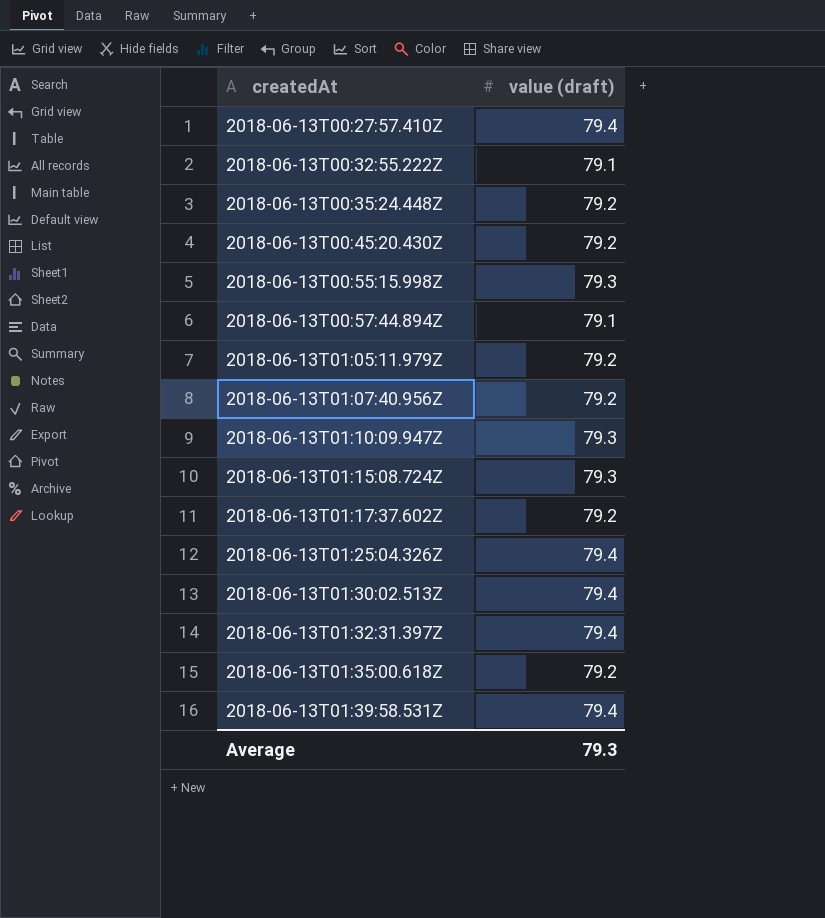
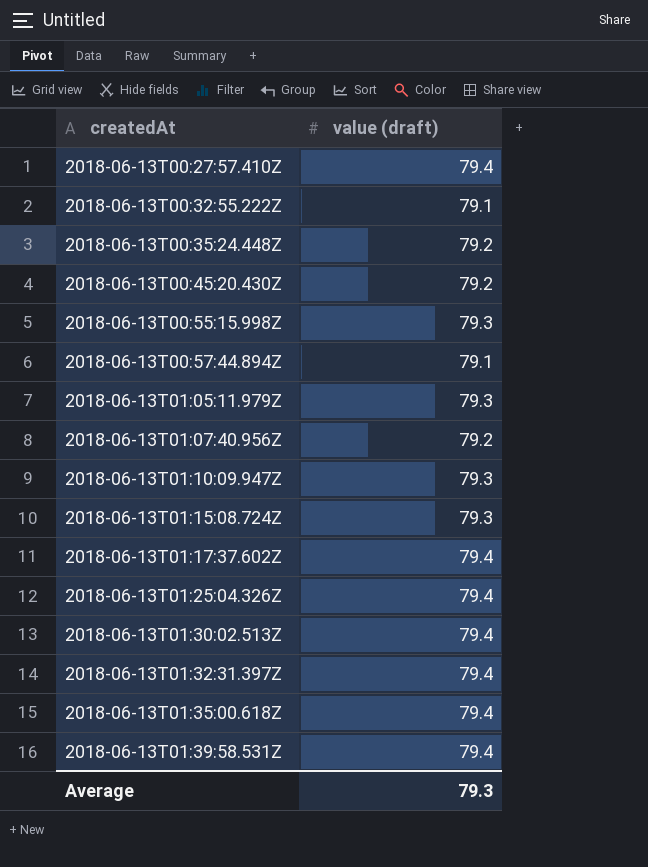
2018-06-13T01:05:11.979Z | value (draft): 79.2 -> 79.3
2018-06-13T01:17:37.602Z | value (draft): 79.2 -> 79.4
2018-06-13T01:35:00.618Z | value (draft): 79.2 -> 79.4

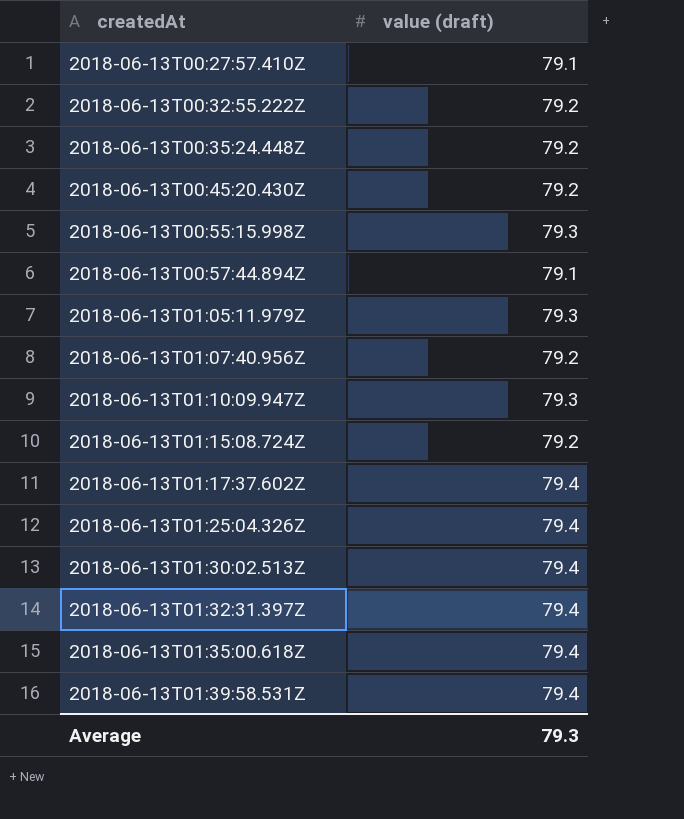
2018-06-13T00:27:57.410Z | value (draft): 79.4 -> 79.1
2018-06-13T00:32:55.222Z | value (draft): 79.1 -> 79.2
2018-06-13T01:15:08.724Z | value (draft): 79.3 -> 79.2

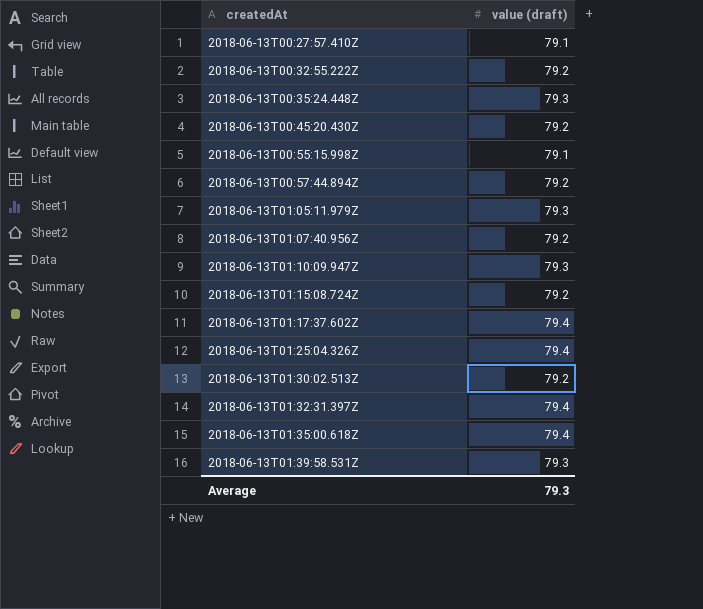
2018-06-13T00:35:24.448Z | value (draft): 79.2 -> 79.3
2018-06-13T00:55:15.998Z | value (draft): 79.3 -> 79.1
2018-06-13T00:57:44.894Z | value (draft): 79.1 -> 79.2
2018-06-13T01:30:02.513Z | value (draft): 79.4 -> 79.2
2018-06-13T01:39:58.531Z | value (draft): 79.4 -> 79.3

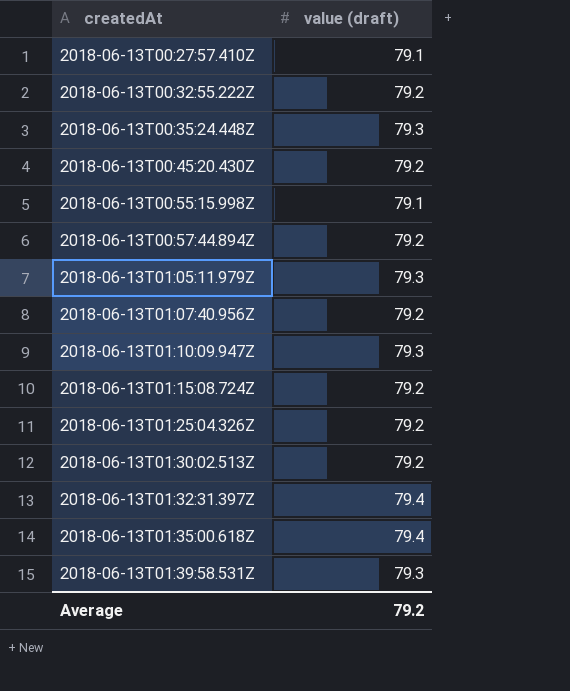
row 2018-06-13T01:17:37.602Z: 79.4 -> none
2018-06-13T01:25:04.326Z | value (draft): 79.4 -> 79.2
Average | value (draft): 79.3 -> 79.2

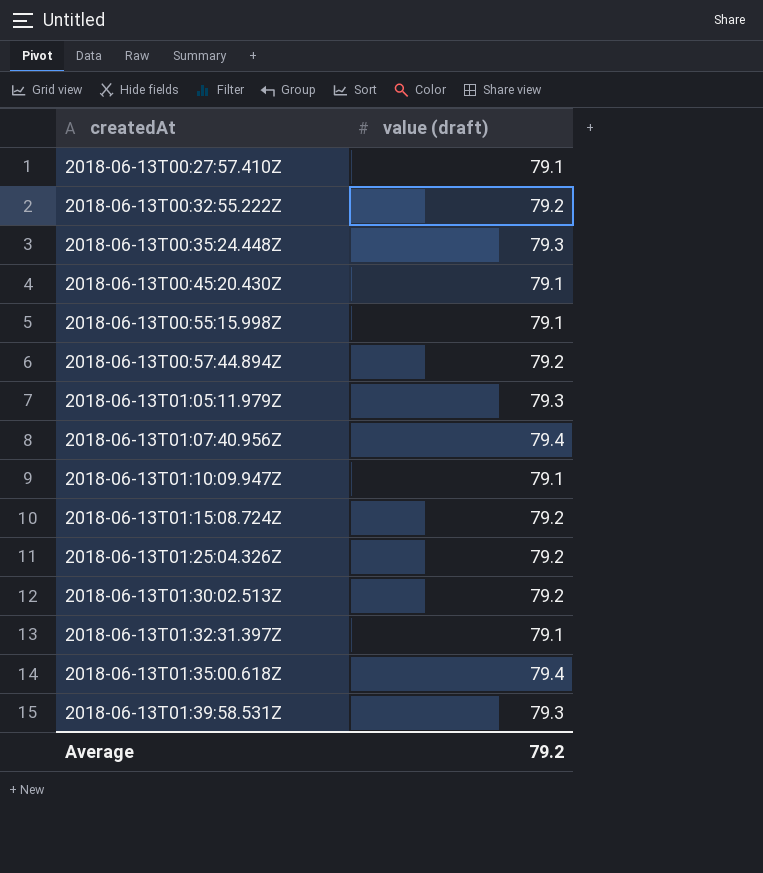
2018-06-13T00:45:20.430Z | value (draft): 79.2 -> 79.1
2018-06-13T01:07:40.956Z | value (draft): 79.2 -> 79.4
2018-06-13T01:10:09.947Z | value (draft): 79.3 -> 79.1
2018-06-13T01:32:31.397Z | value (draft): 79.4 -> 79.1

